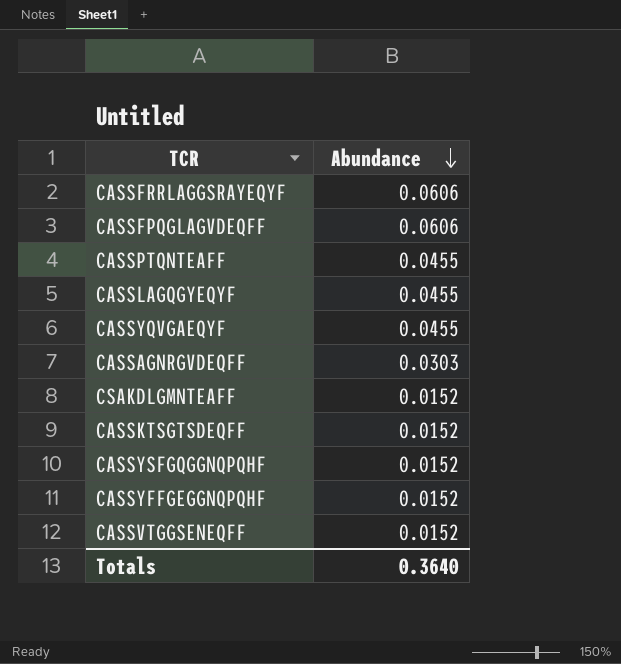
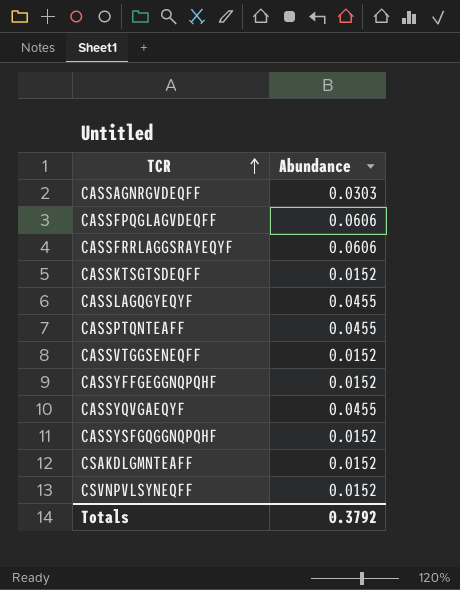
row order: Abundance descending -> TCR ascending
row CSVNPVLSYNEQFF: none -> 0.0152
Totals | Abundance: 0.3640 -> 0.3792

